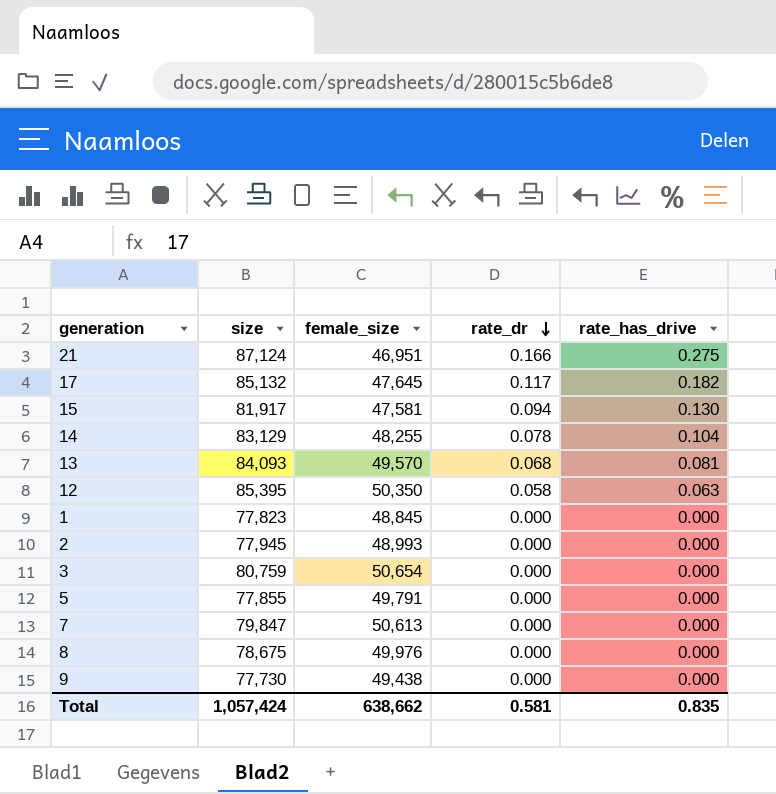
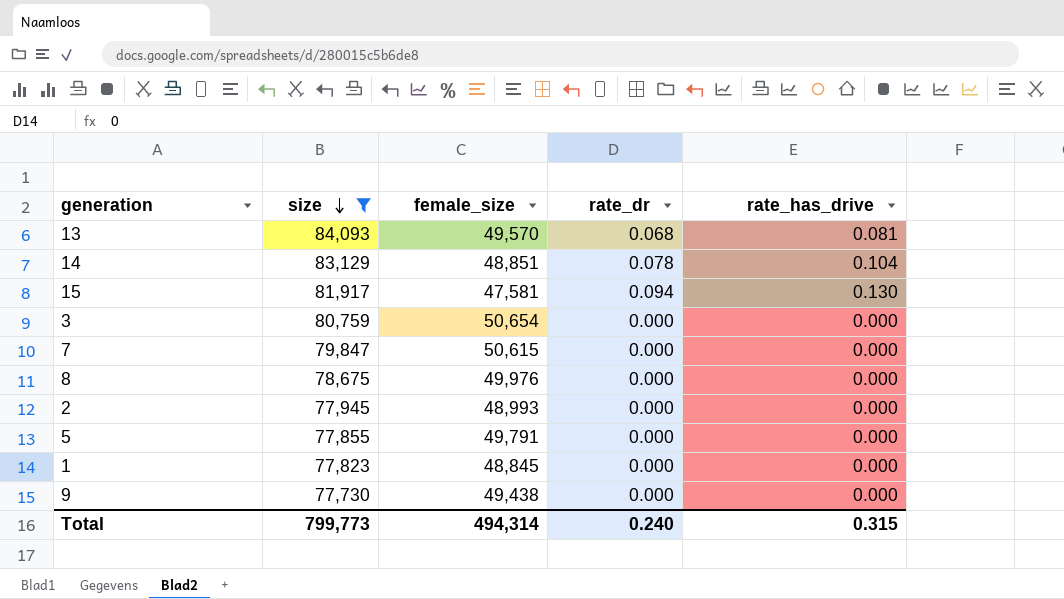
filter: none -> size <= 84,093
row order: rate_dr descending -> size descending
14 | female_size: 48,255 -> 48,851
7 | female_size: 50,613 -> 50,615
Total | size: 1,057,424 -> 799,773
Total | female_size: 638,662 -> 494,314
Total | rate_dr: 0.581 -> 0.240
Total | rate_has_drive: 0.835 -> 0.315

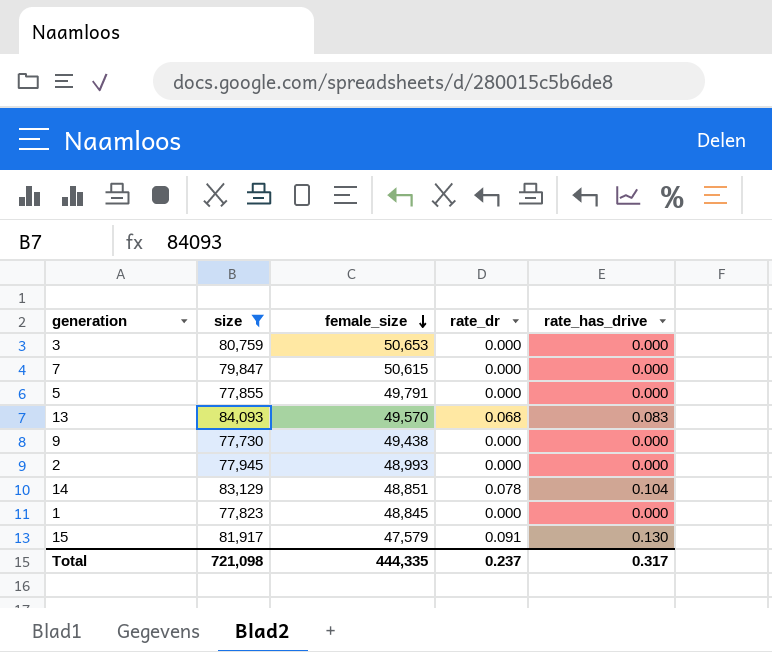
row order: size descending -> female_size descending
row 8: 78,675 | 49,976 | 0.000 | 0.000 -> none
3 | female_size: 50,654 -> 50,653
13 | rate_has_drive: 0.081 -> 0.083
15 | female_size: 47,581 -> 47,579
15 | rate_dr: 0.094 -> 0.091
Total | size: 799,773 -> 721,098
Total | female_size: 494,314 -> 444,335
Total | rate_dr: 0.240 -> 0.237
Total | rate_has_drive: 0.315 -> 0.317

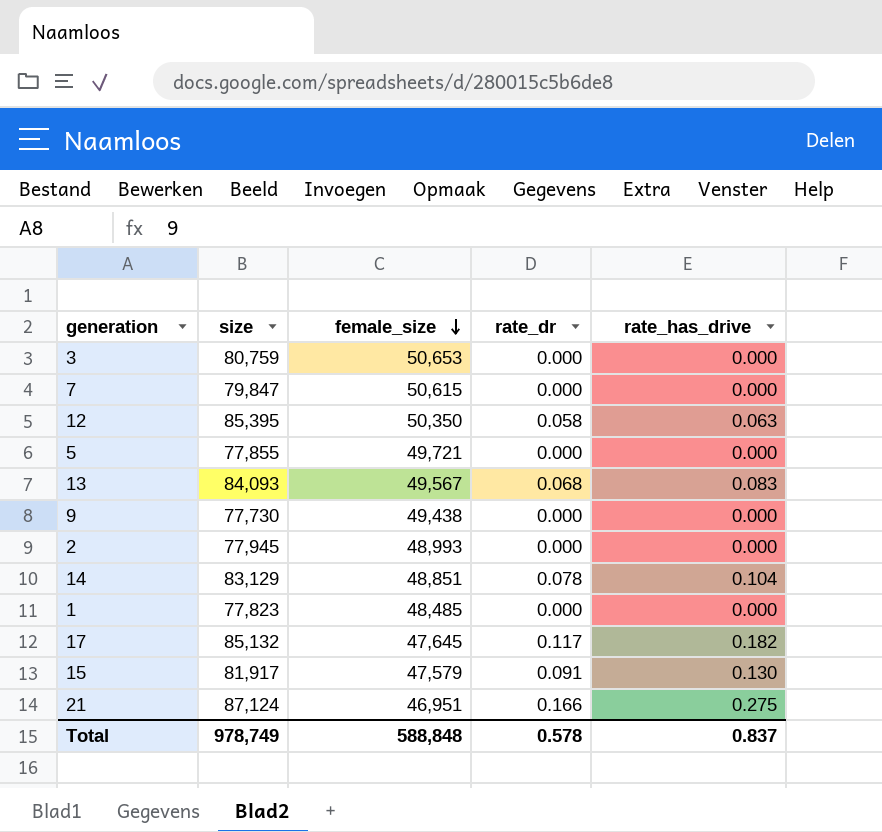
filter: size <= 84,093 -> none
5 | female_size: 49,791 -> 49,721
13 | female_size: 49,570 -> 49,567
1 | female_size: 48,845 -> 48,485
Total | size: 721,098 -> 978,749
Total | female_size: 444,335 -> 588,848
Total | rate_dr: 0.237 -> 0.578
Total | rate_has_drive: 0.317 -> 0.837

